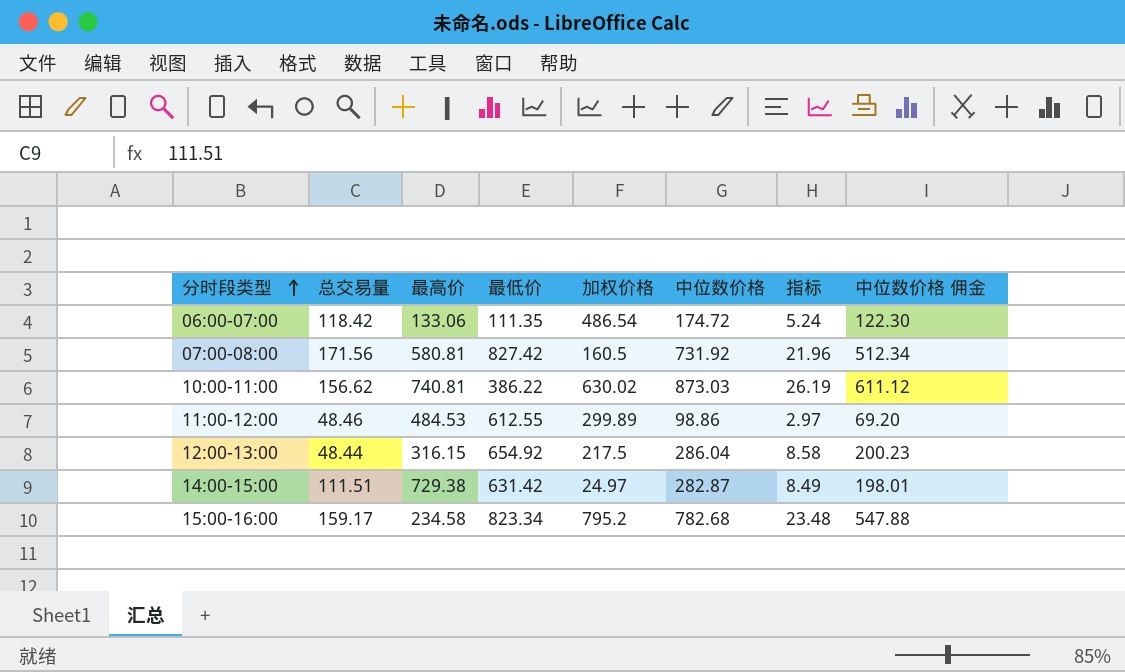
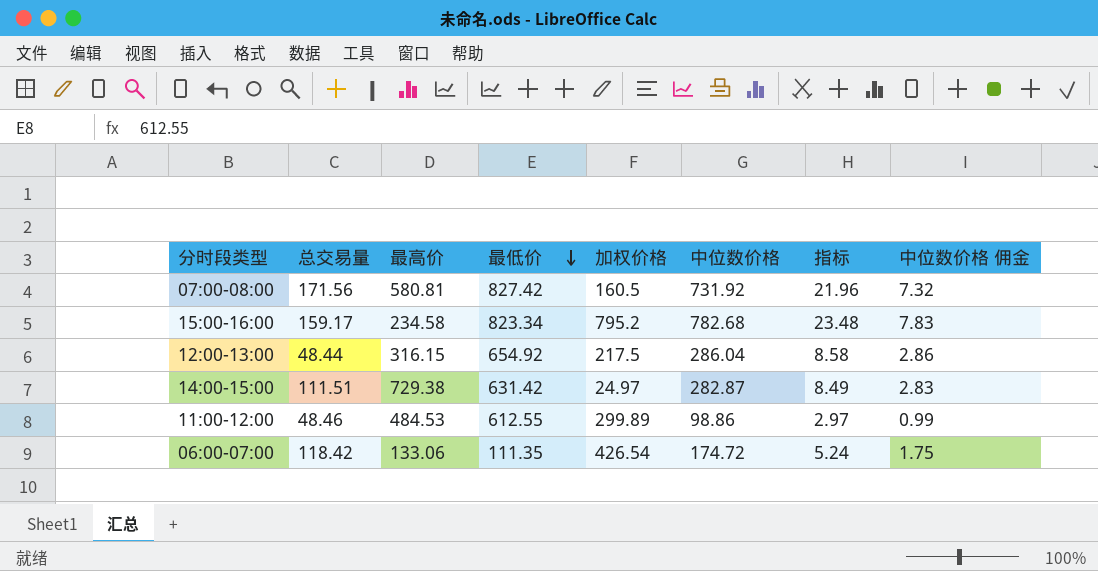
row order: 分时段类型 ascending -> 最低价 descending
column 中位数价格 佣金 | formula: [中位数价格] * 0.7 -> [中位数价格] * 0.01
row 10:00-11:00: 156.62 | 740.81 | 386.22 | 630.02 | 873.03 | 26.19 | 611.12 -> none
06:00-07:00 | 加权价格: 486.54 -> 426.54

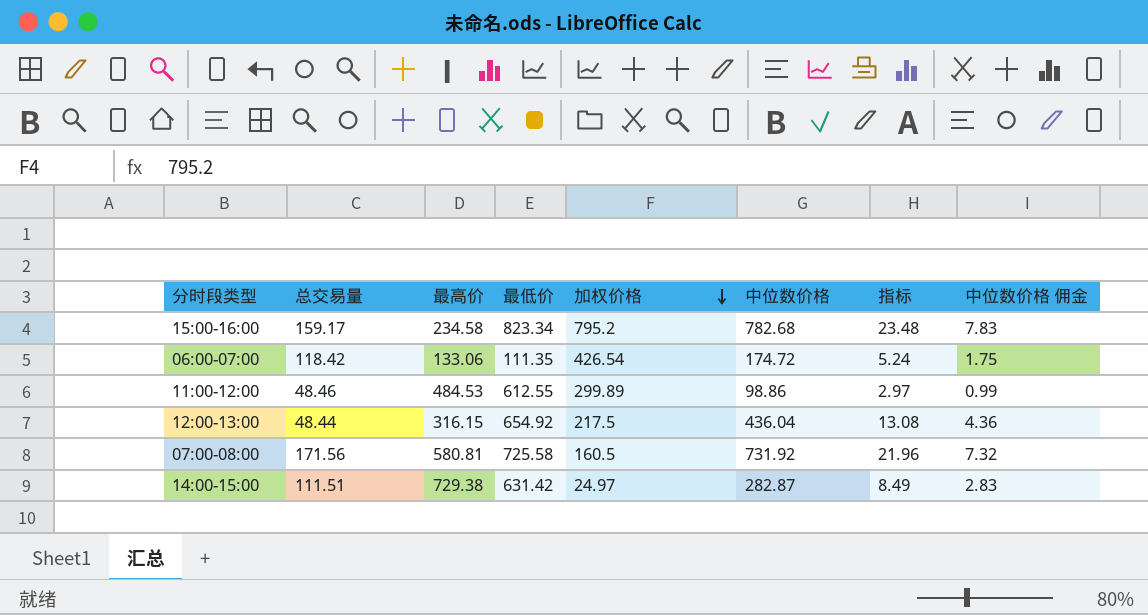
row order: 最低价 descending -> 加权价格 descending
12:00-13:00 | 中位数价格: 286.04 -> 436.04
12:00-13:00 | 指标: 8.58 -> 13.08
12:00-13:00 | 中位数价格 佣金: 2.86 -> 4.36
07:00-08:00 | 最低价: 827.42 -> 725.58

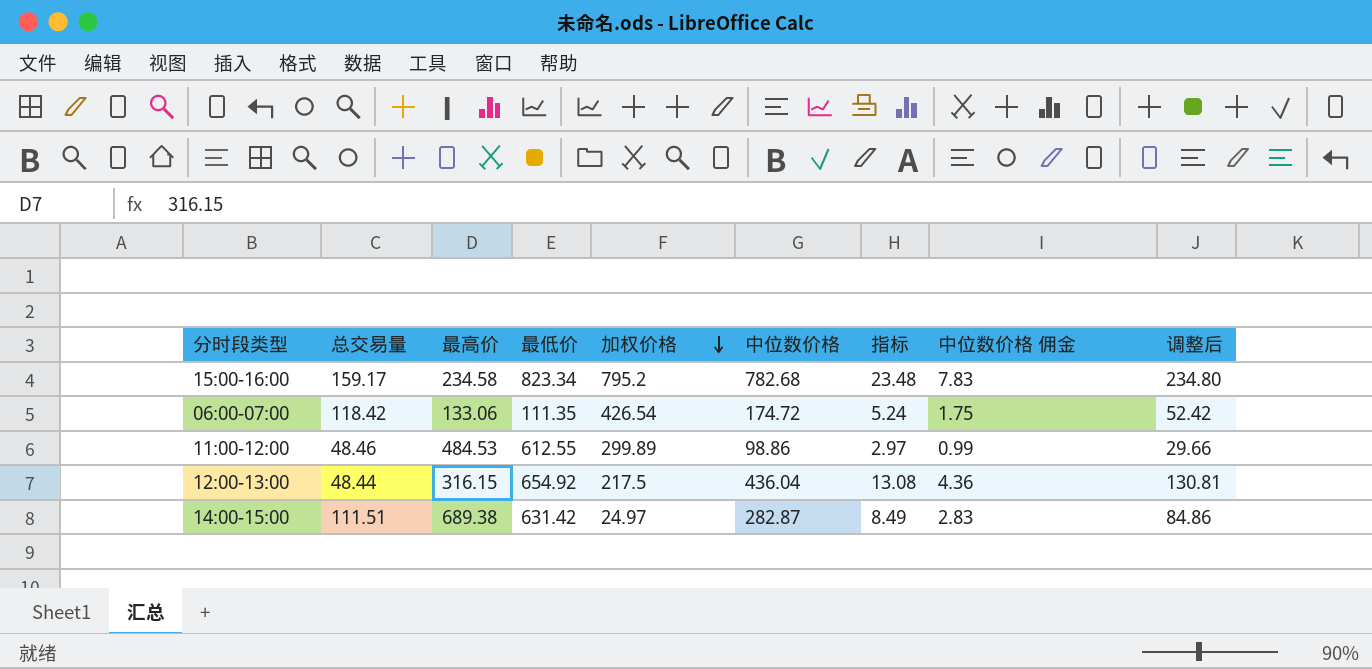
column 调整后 | formula: none -> [中位数价格] * 0.3
row 07:00-08:00: 171.56 | 580.81 | 725.58 | 160.5 | 731.92 | 21.96 | 7.32 -> none
14:00-15:00 | 最高价: 729.38 -> 689.38

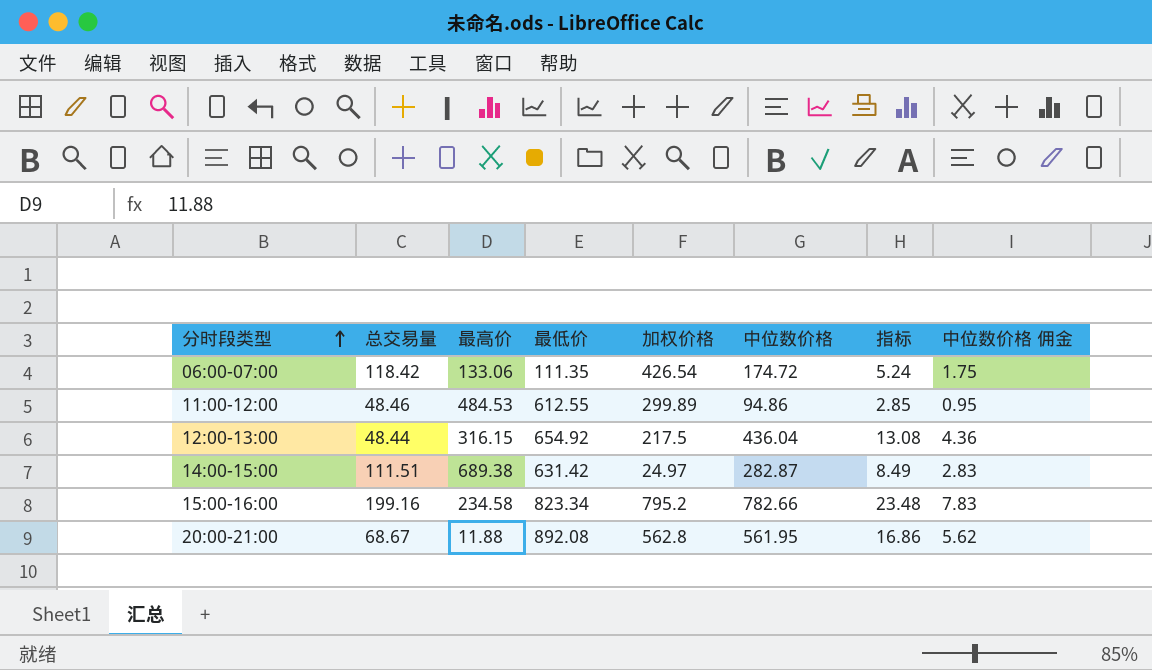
row order: 加权价格 descending -> 分时段类型 ascending
column 调整后 | formula: [中位数价格] * 0.3 -> none
11:00-12:00 | 中位数价格: 98.86 -> 94.86
11:00-12:00 | 指标: 2.97 -> 2.85
11:00-12:00 | 中位数价格 佣金: 0.99 -> 0.95
15:00-16:00 | 总交易量: 159.17 -> 199.16
15:00-16:00 | 中位数价格: 782.68 -> 782.66
row 20:00-21:00: none -> 68.67 | 11.88 | 892.08 | 562.8 | 561.95 | 16.86 | 5.62

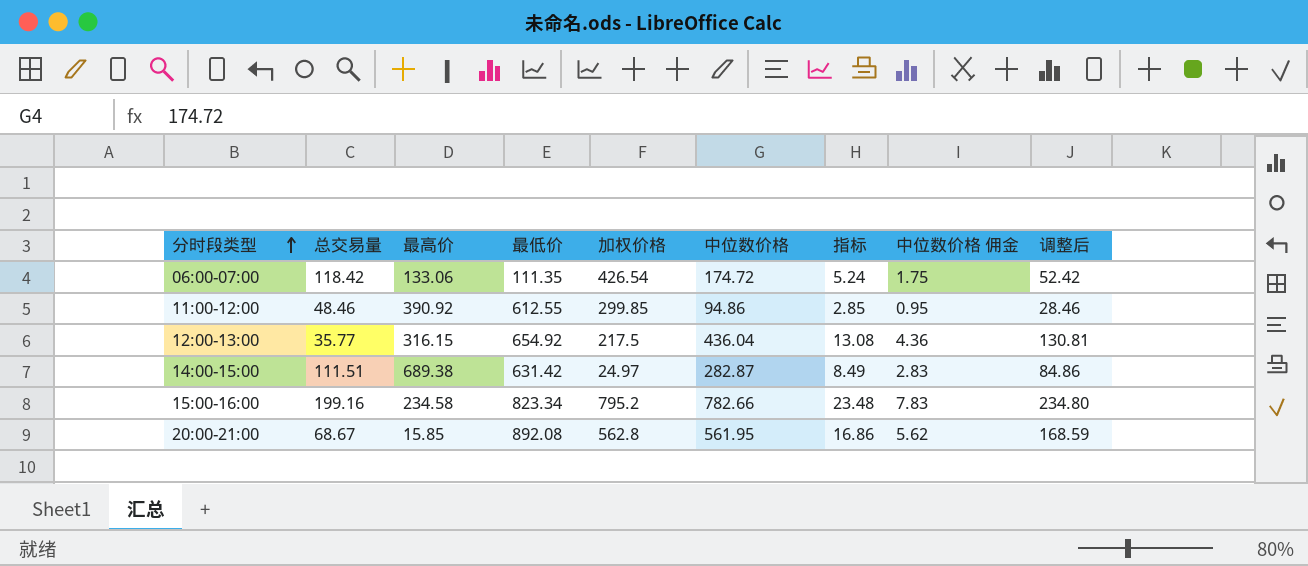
column 调整后 | formula: none -> [中位数价格] * 0.3
11:00-12:00 | 最高价: 484.53 -> 390.92
11:00-12:00 | 加权价格: 299.89 -> 299.85
12:00-13:00 | 总交易量: 48.44 -> 35.77
20:00-21:00 | 最高价: 11.88 -> 15.85

